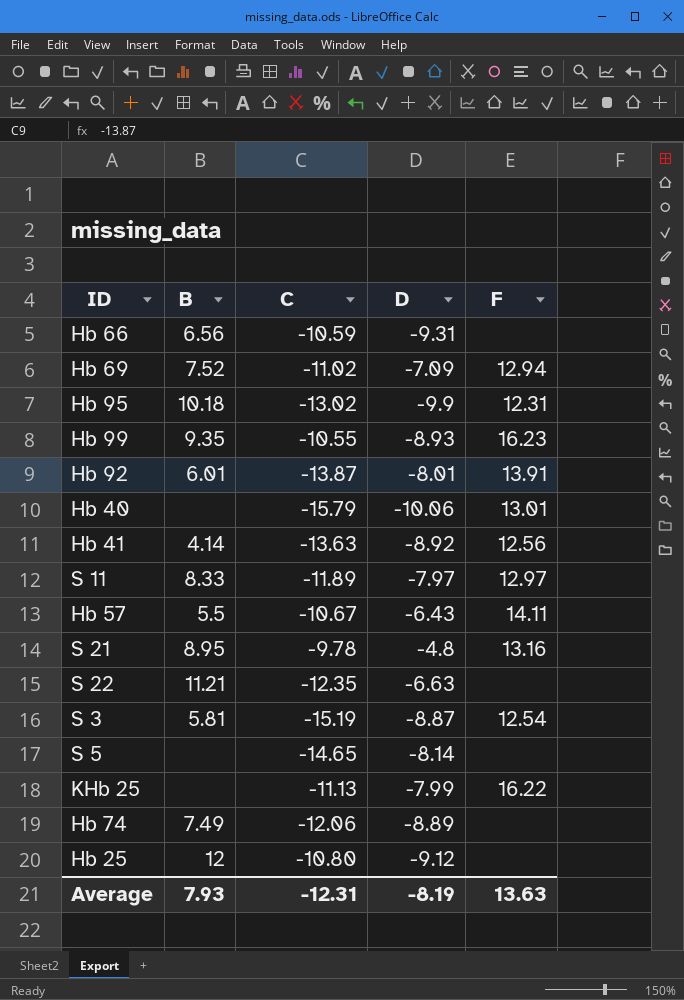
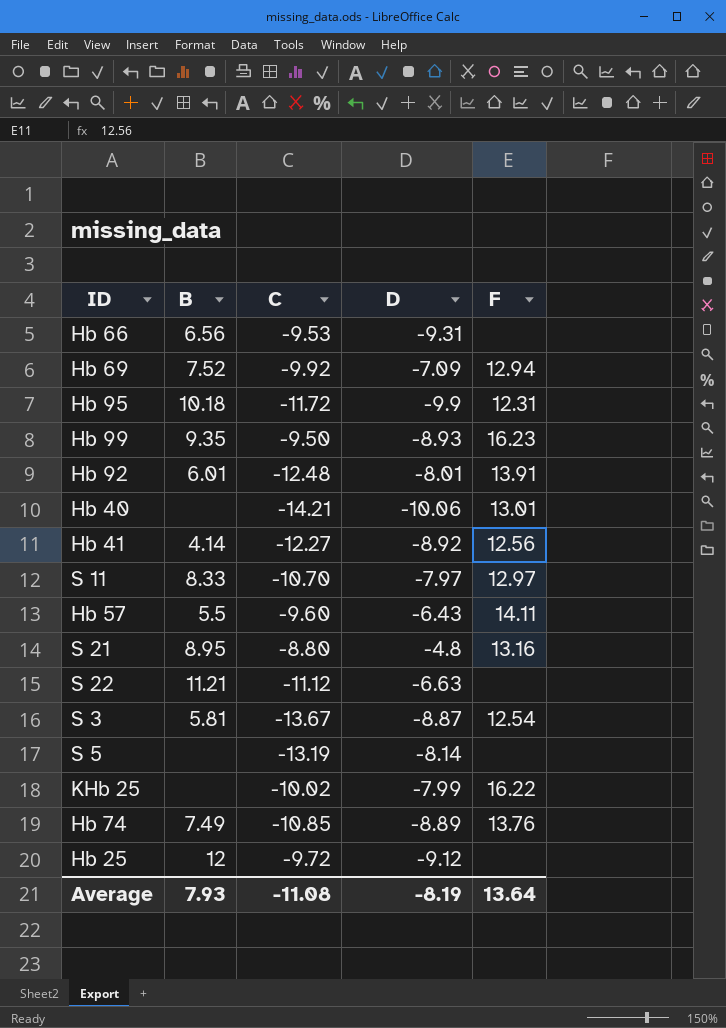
Hb 66 | C: -10.59 -> -9.53
Hb 69 | C: -11.02 -> -9.92
Hb 95 | C: -13.02 -> -11.72
Hb 99 | C: -10.55 -> -9.50
Hb 92 | C: -13.87 -> -12.48
Hb 40 | C: -15.79 -> -14.21
Hb 41 | C: -13.63 -> -12.27
S 11 | C: -11.89 -> -10.70
Hb 57 | C: -10.67 -> -9.60
S 21 | C: -9.78 -> -8.80
S 22 | C: -12.35 -> -11.12
S 3 | C: -15.19 -> -13.67
S 5 | C: -14.65 -> -13.19
KHb 25 | C: -11.13 -> -10.02
Hb 74 | C: -12.06 -> -10.85
Hb 74 | F: none -> 13.76
Hb 25 | C: -10.80 -> -9.72
Average | C: -12.31 -> -11.08
Average | F: 13.63 -> 13.64

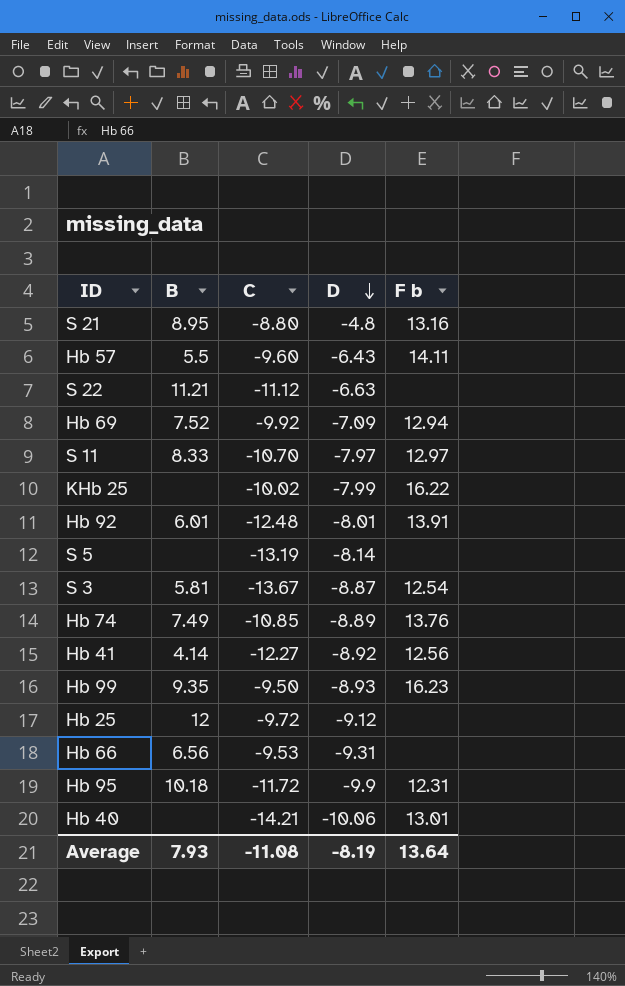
row order: none -> D descending
column name: F -> F b

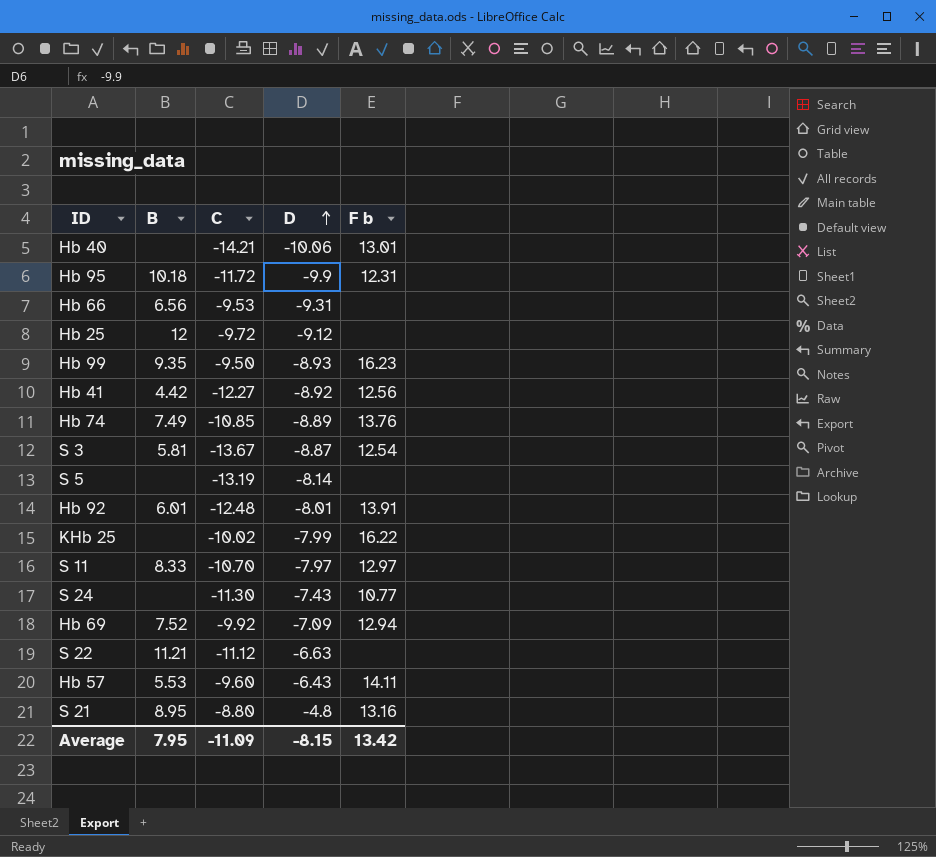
row order: D descending -> D ascending
Hb 41 | B: 4.14 -> 4.42
row S 24: none -> none | -11.30 | -7.43 | 10.77
Hb 57 | B: 5.5 -> 5.53
Average | B: 7.93 -> 7.95
Average | C: -11.08 -> -11.09
Average | D: -8.19 -> -8.15
Average | F b: 13.64 -> 13.42

